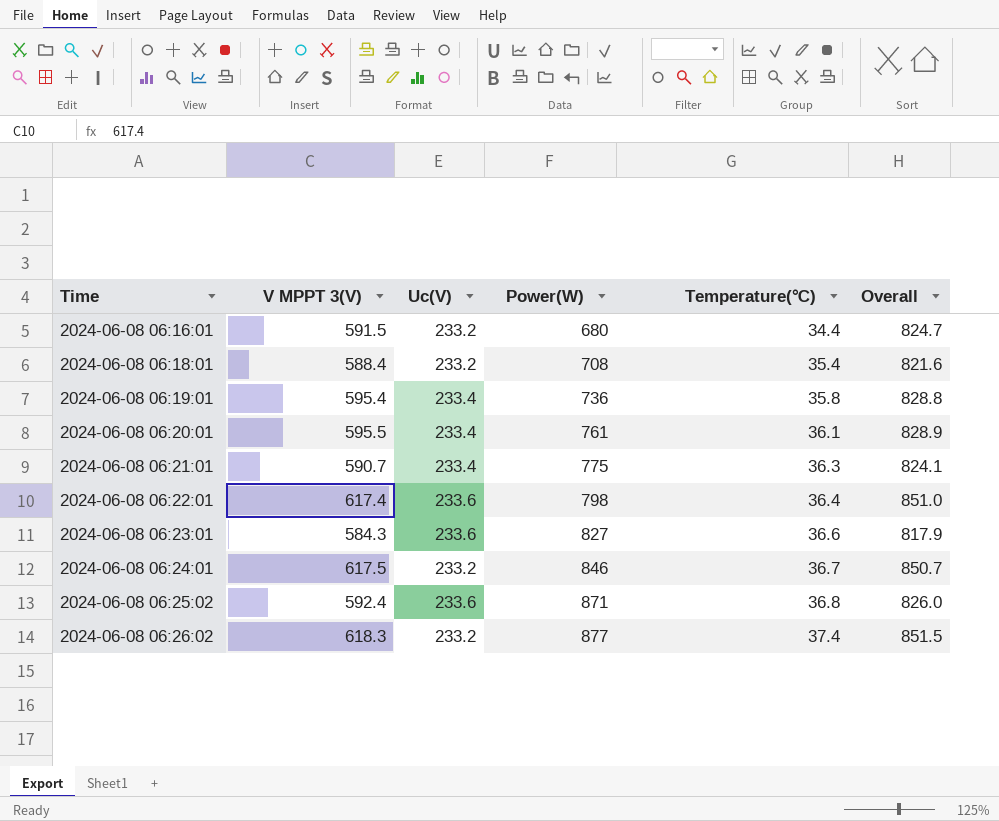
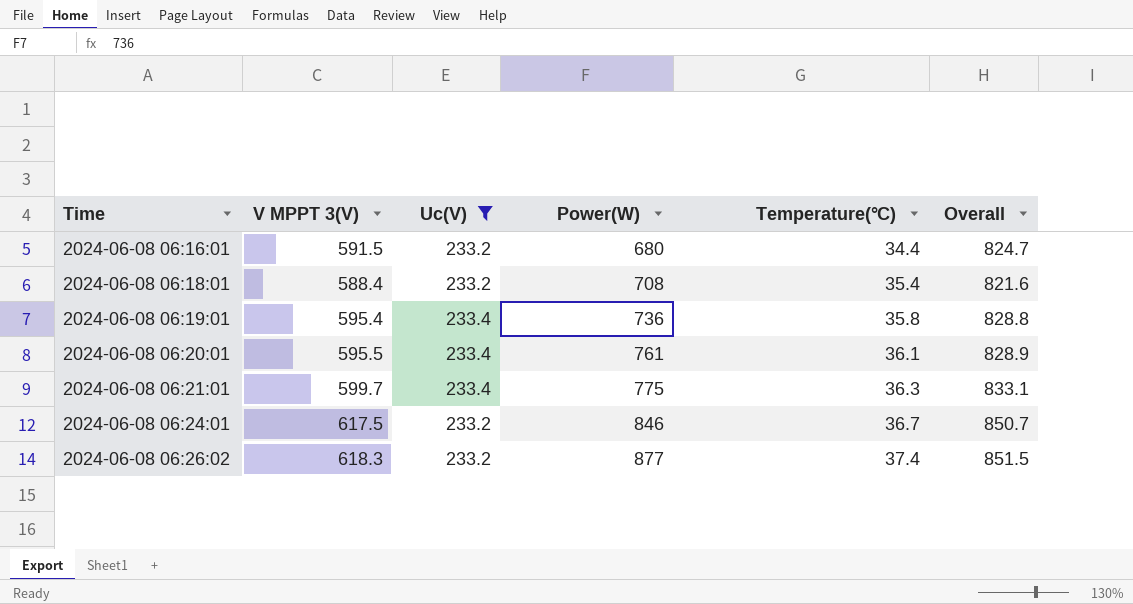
filter: none -> Uc(V) != 233.6
2024-06-08 06:21:01 | V MPPT 3(V): 590.7 -> 599.7
2024-06-08 06:21:01 | Overall: 824.1 -> 833.1

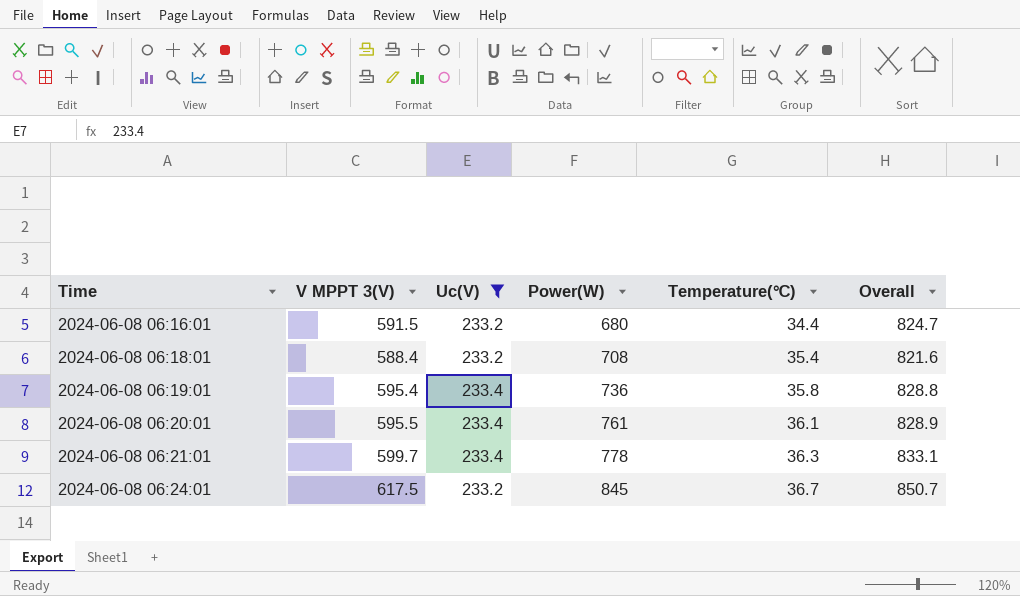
row 2024-06-08 06:26:02: 618.3 | 233.2 | 877 | 37.4 | 851.5 -> none
2024-06-08 06:21:01 | Power(W): 775 -> 778
2024-06-08 06:24:01 | Power(W): 846 -> 845

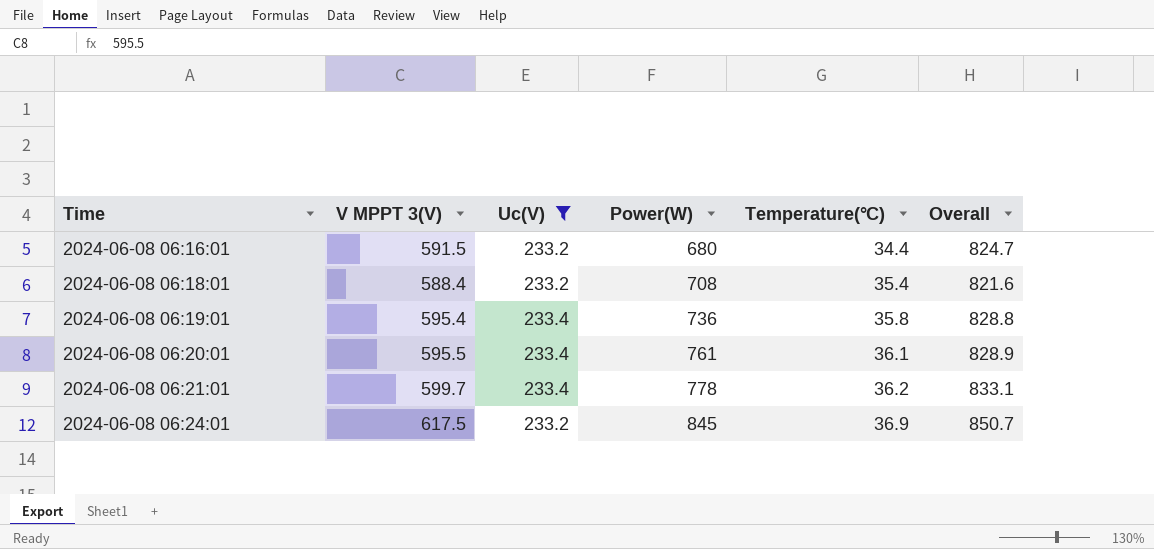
2024-06-08 06:21:01 | Temperature(℃): 36.3 -> 36.2
2024-06-08 06:24:01 | Temperature(℃): 36.7 -> 36.9

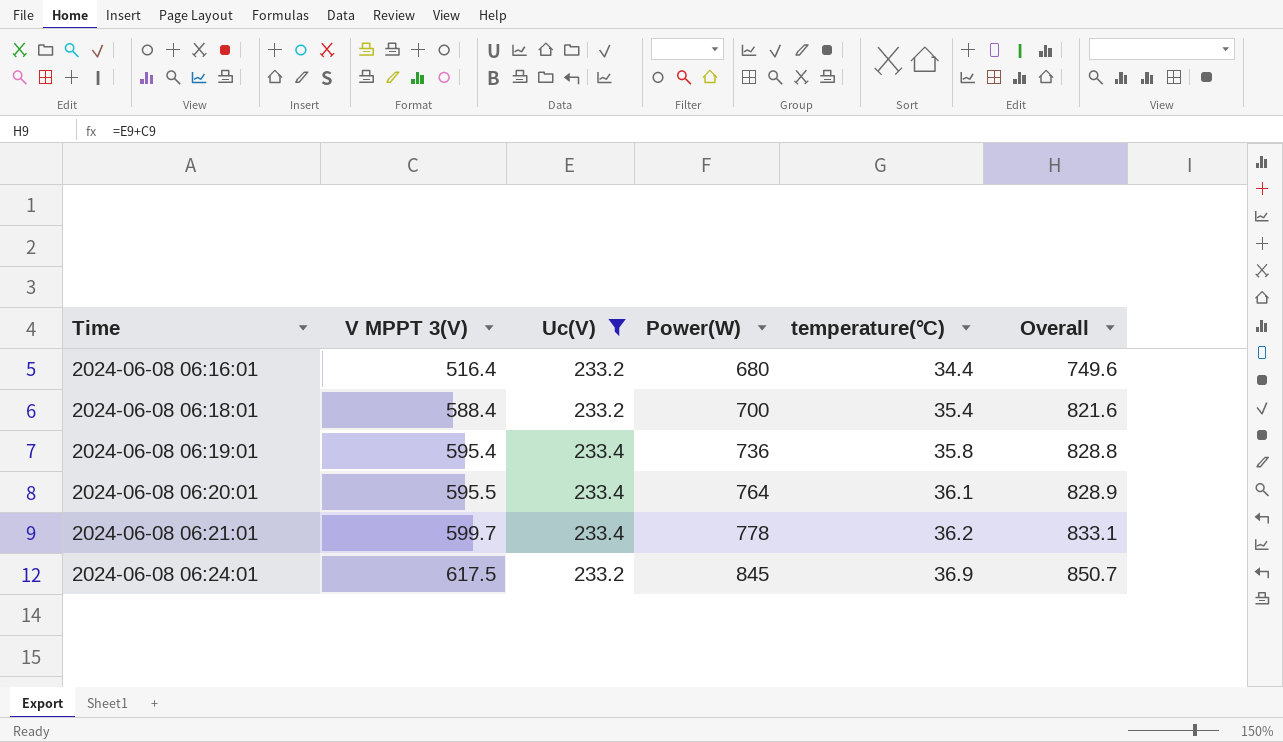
column name: Temperature(℃) -> temperature(℃)
2024-06-08 06:16:01 | V MPPT 3(V): 591.5 -> 516.4
2024-06-08 06:16:01 | Overall: 824.7 -> 749.6
2024-06-08 06:18:01 | Power(W): 708 -> 700
2024-06-08 06:20:01 | Power(W): 761 -> 764

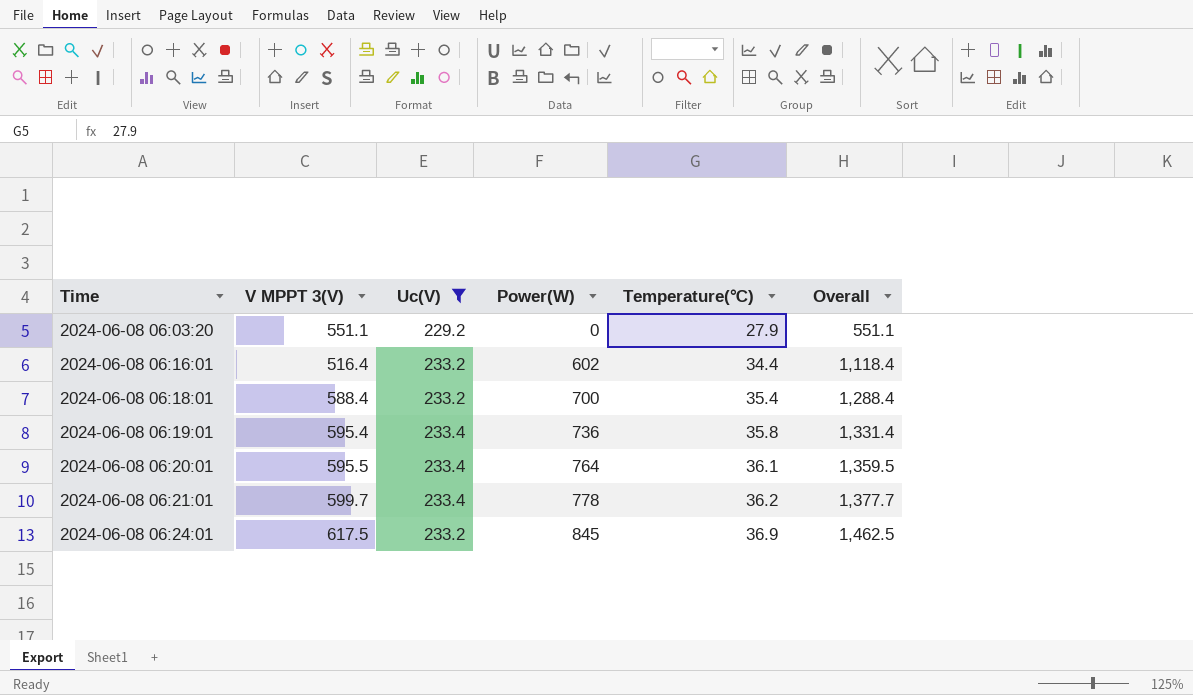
column name: temperature(℃) -> Temperature(℃)
column Overall | formula: [V MPPT 3(V)] + [Uc(V)] -> [V MPPT 3(V)] + [Power(W)]
row 2024-06-08 06:03:20: none -> 551.1 | 229.2 | 0 | 27.9 | 551.1
2024-06-08 06:16:01 | Power(W): 680 -> 602

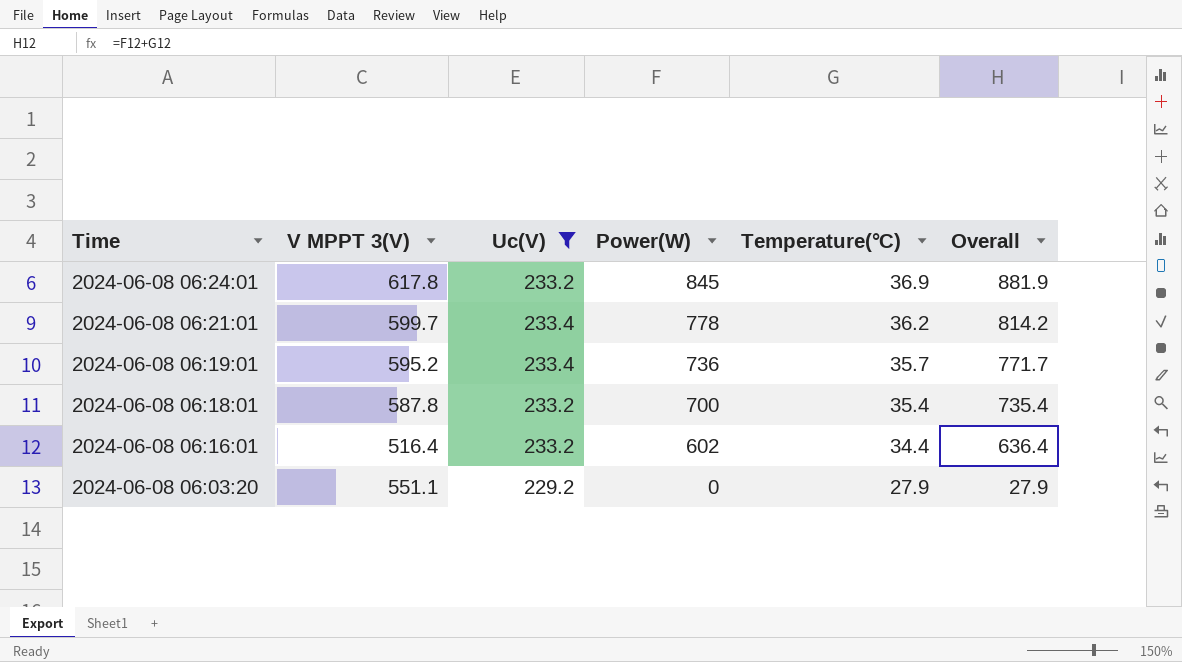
row order: Time ascending -> Time descending
column Overall | formula: [V MPPT 3(V)] + [Power(W)] -> [Power(W)] + [Temperature(℃)]
row 2024-06-08 06:20:01: 595.5 | 233.4 | 764 | 36.1 | 1,359.5 -> none
2024-06-08 06:24:01 | V MPPT 3(V): 617.5 -> 617.8
2024-06-08 06:19:01 | V MPPT 3(V): 595.4 -> 595.2
2024-06-08 06:19:01 | Temperature(℃): 35.8 -> 35.7
2024-06-08 06:18:01 | V MPPT 3(V): 588.4 -> 587.8

